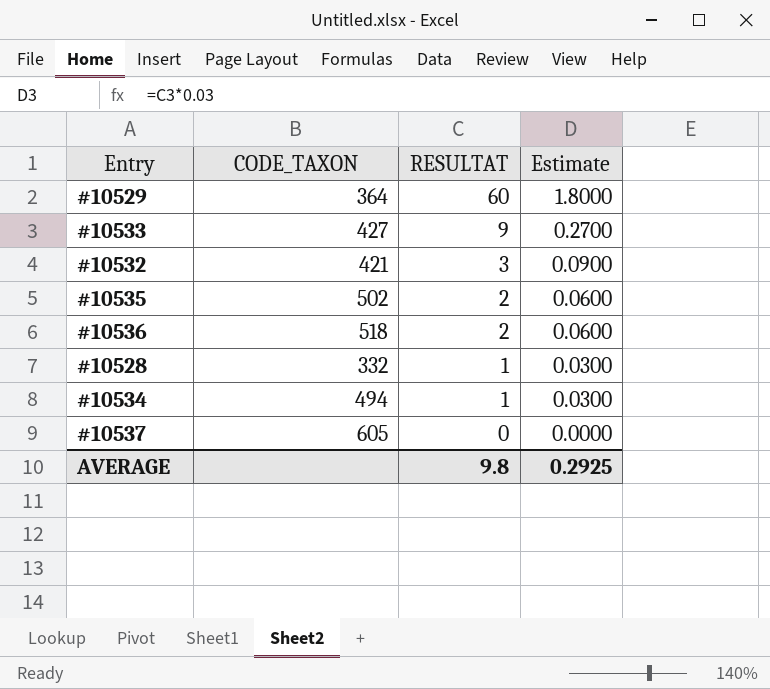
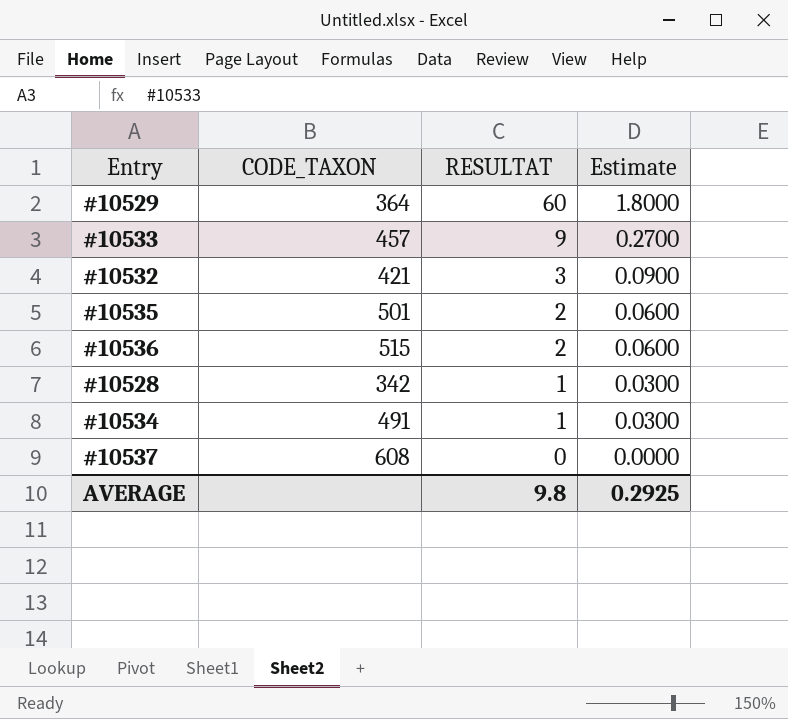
#10533 | CODE_TAXON: 427 -> 457
#10535 | CODE_TAXON: 502 -> 501
#10536 | CODE_TAXON: 518 -> 515
#10528 | CODE_TAXON: 332 -> 342
#10534 | CODE_TAXON: 494 -> 491
#10537 | CODE_TAXON: 605 -> 608

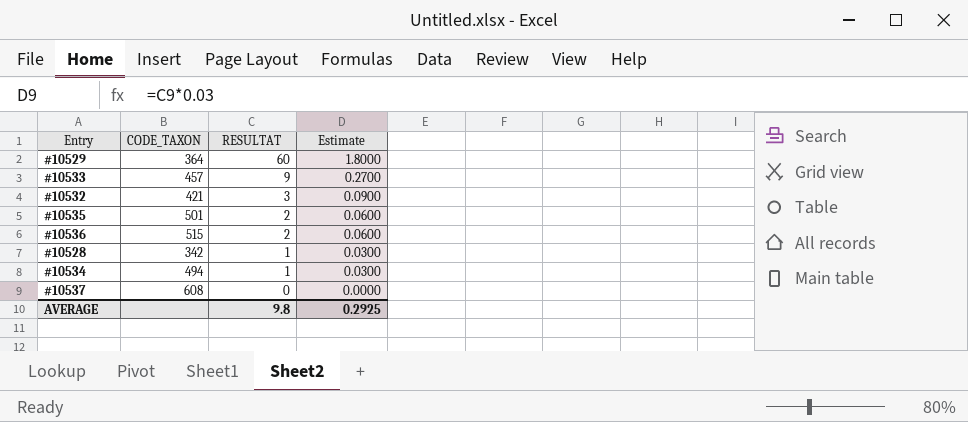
#10534 | CODE_TAXON: 491 -> 494

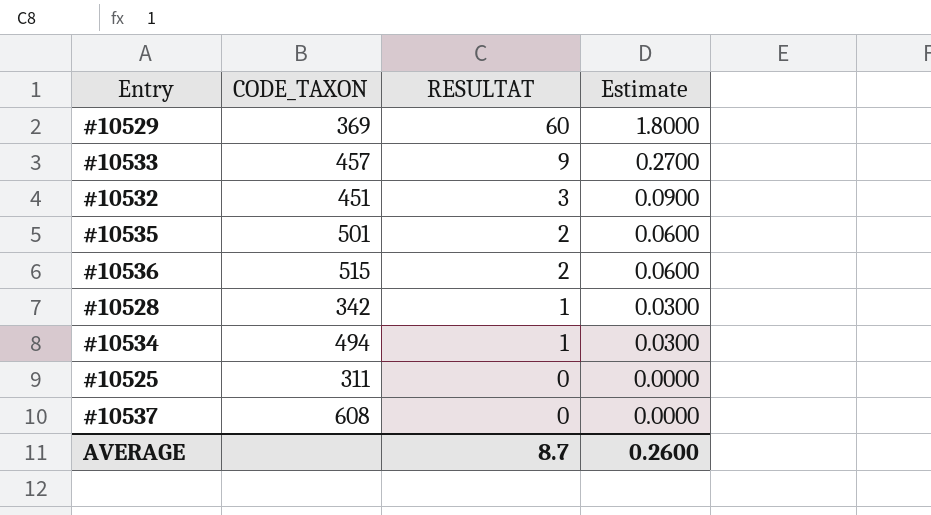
#10529 | CODE_TAXON: 364 -> 369
#10532 | CODE_TAXON: 421 -> 451
row #10525: none -> 311 | 0 | 0.0000
AVERAGE | RESULTAT: 9.8 -> 8.7
AVERAGE | Estimate: 0.2925 -> 0.2600

